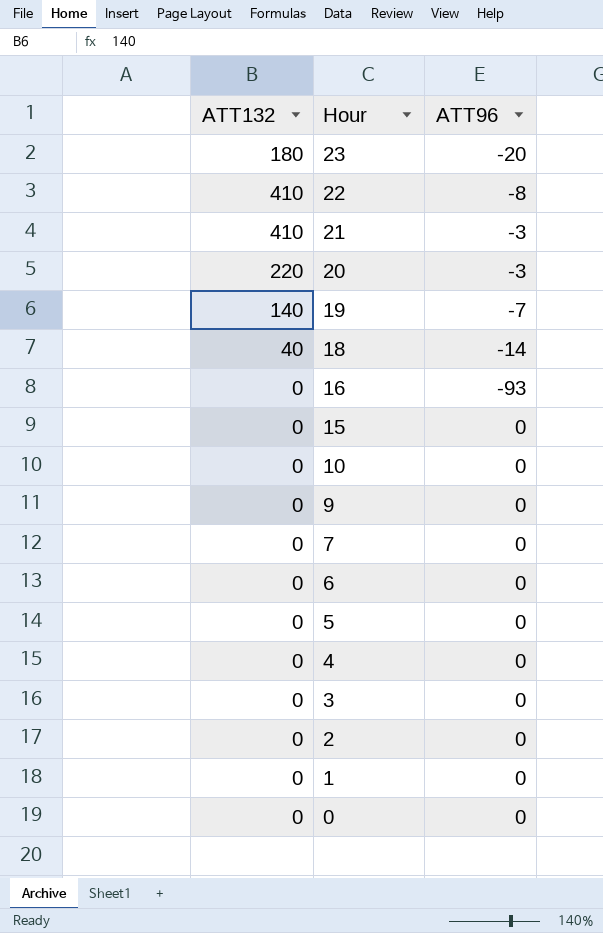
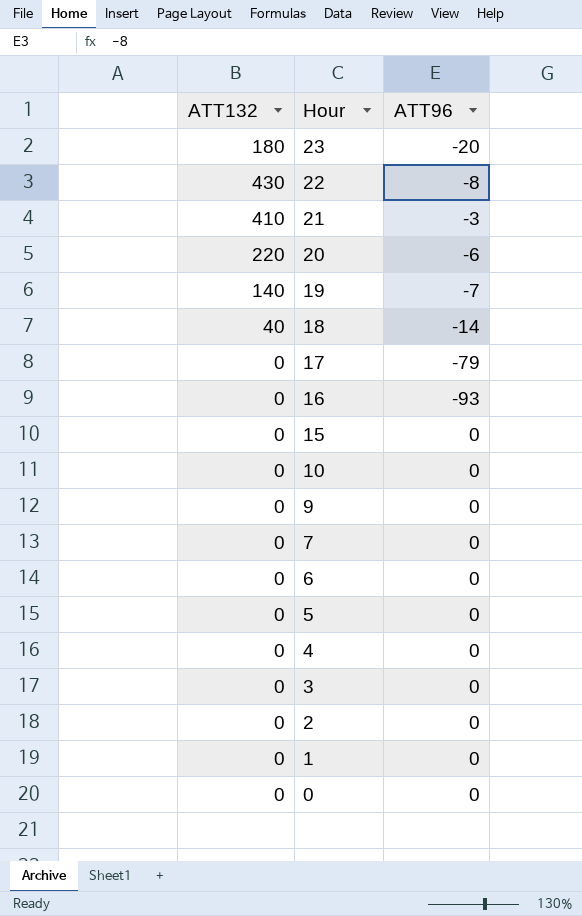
22 | ATT132: 410 -> 430
20 | ATT96: -3 -> -6
row 17: none -> 0 | -79

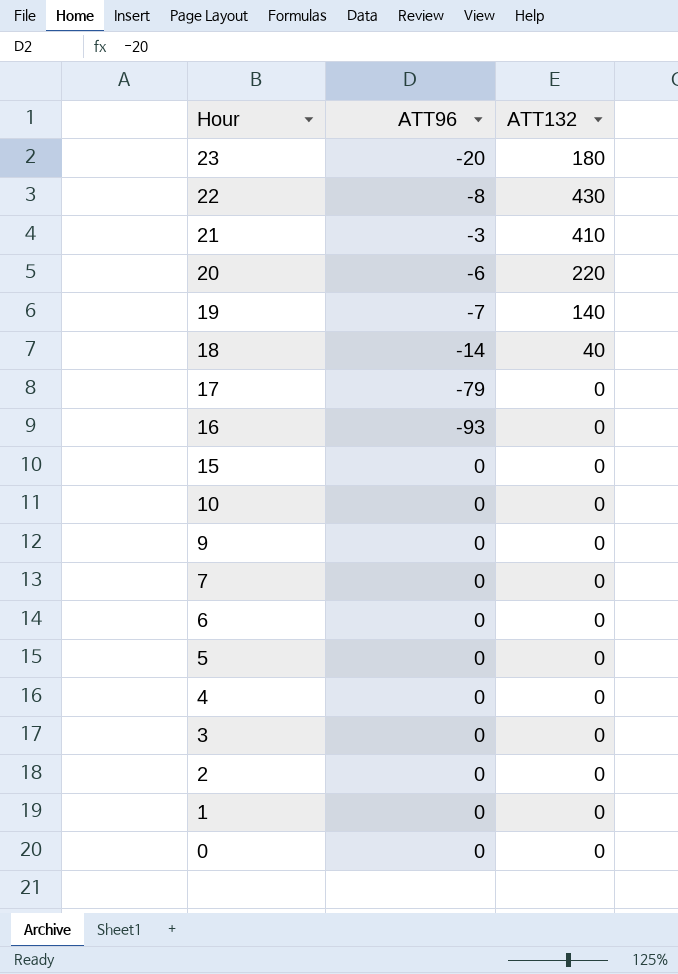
column ATT132 | position: 1 -> 3

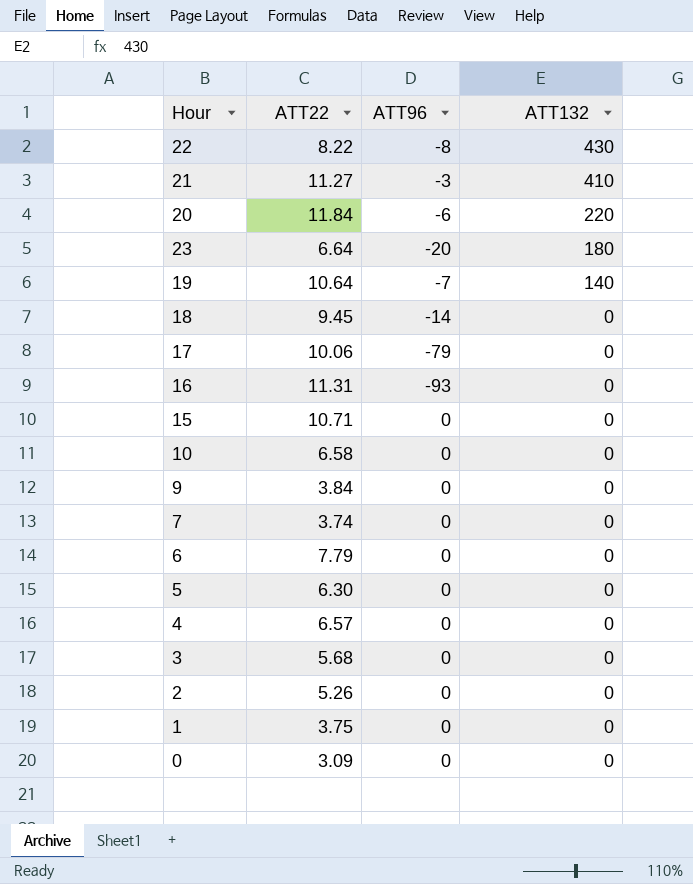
row order: Hour descending -> ATT132 descending
column ATT22 | position: none -> 2
18 | ATT132: 40 -> 0

